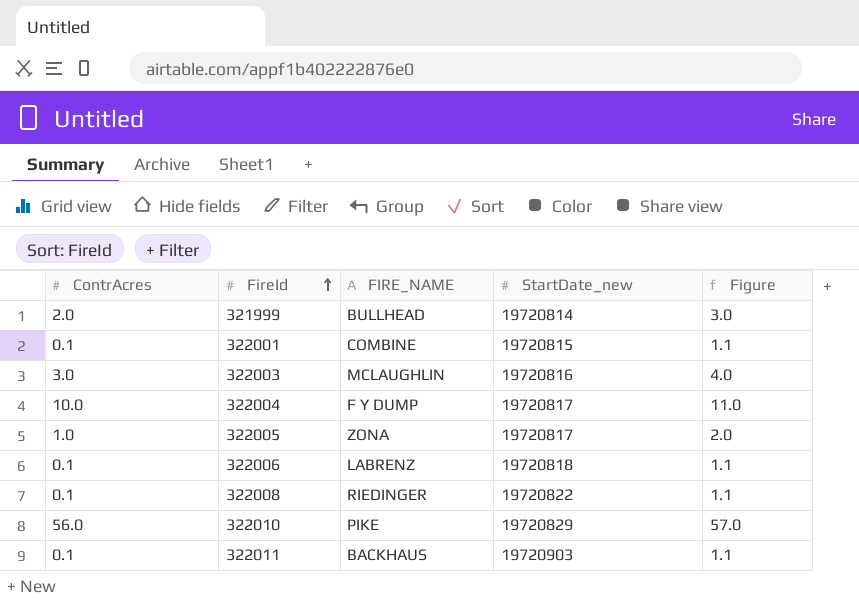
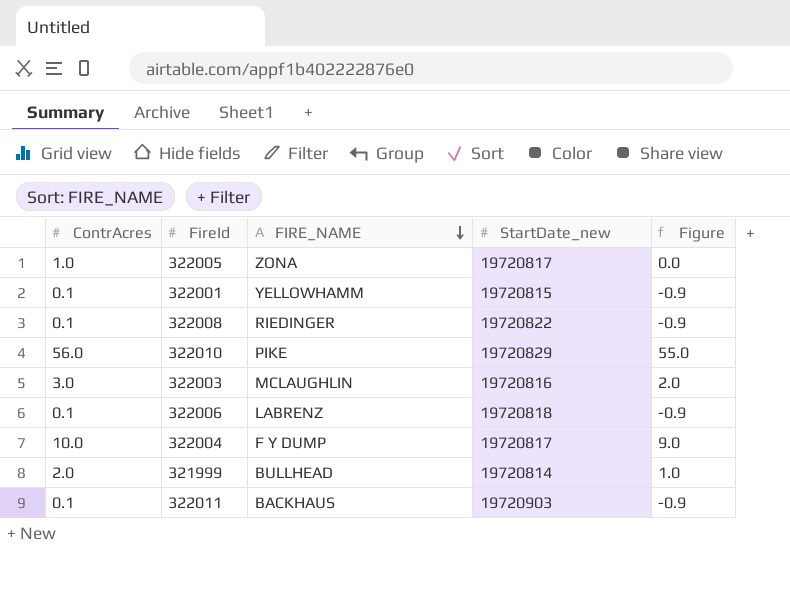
row order: FireId ascending -> FIRE_NAME descending
column Figure | formula: [ContrAcres] + 1 -> [ContrAcres] - 1
322001 | FIRE_NAME: COMBINE -> YELLOWHAMM

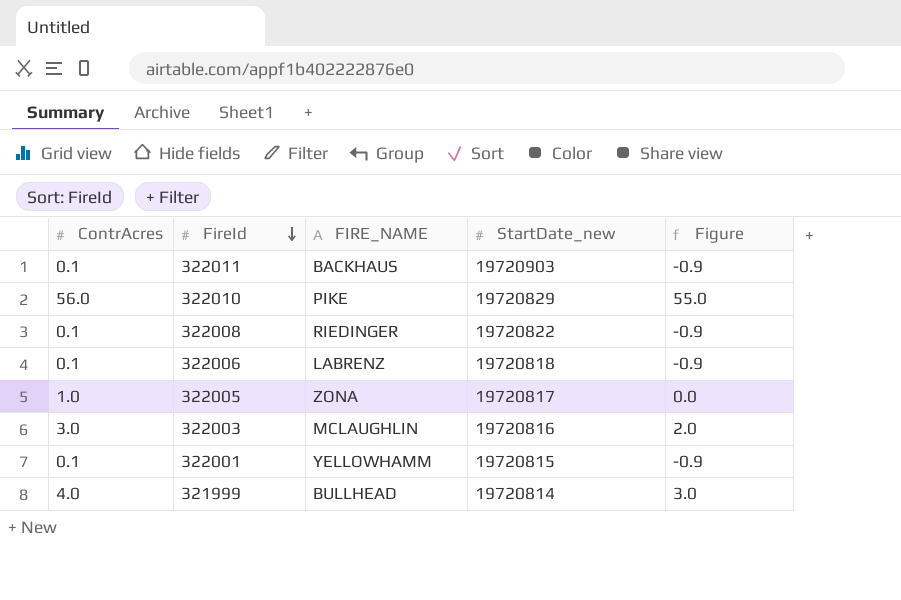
row order: FIRE_NAME descending -> FireId descending
row 322004: 10.0 | F Y DUMP | 19720817 | 9.0 -> none
321999 | ContrAcres: 2.0 -> 4.0
321999 | Figure: 1.0 -> 3.0

